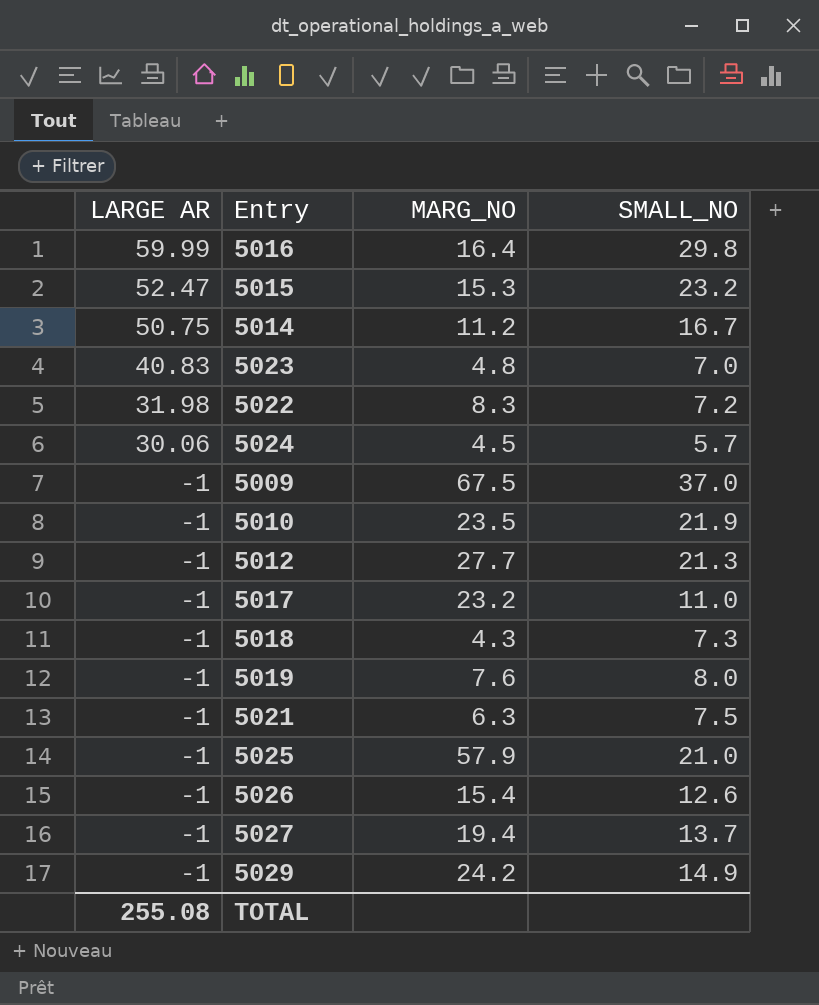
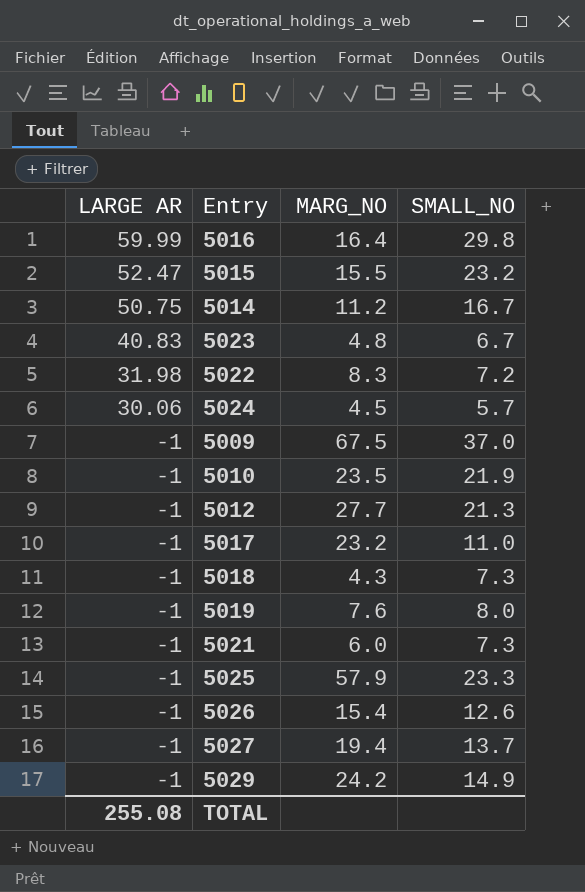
5015 | MARG_NO: 15.3 -> 15.5
5023 | SMALL_NO: 7.0 -> 6.7
5021 | MARG_NO: 6.3 -> 6.0
5021 | SMALL_NO: 7.5 -> 7.3
5025 | SMALL_NO: 21.0 -> 23.3

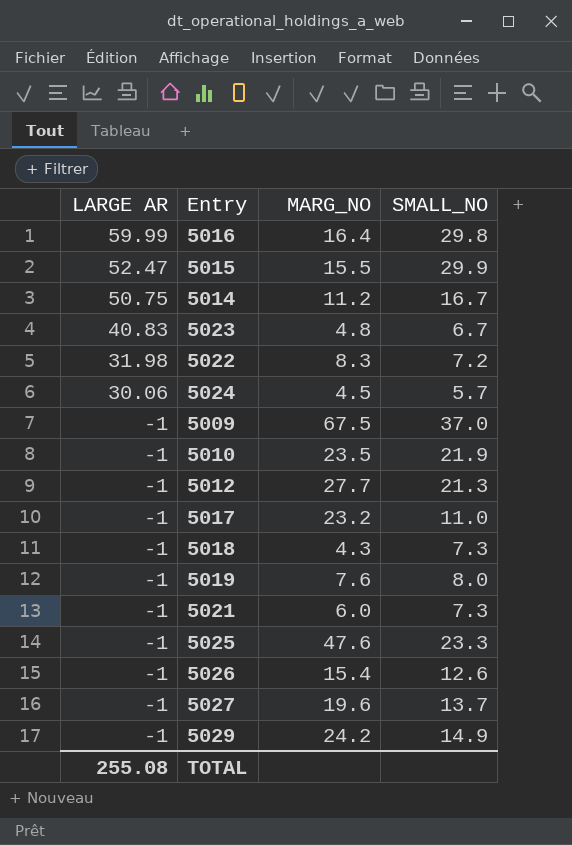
5015 | SMALL_NO: 23.2 -> 29.9
5025 | MARG_NO: 57.9 -> 47.6
5027 | MARG_NO: 19.4 -> 19.6

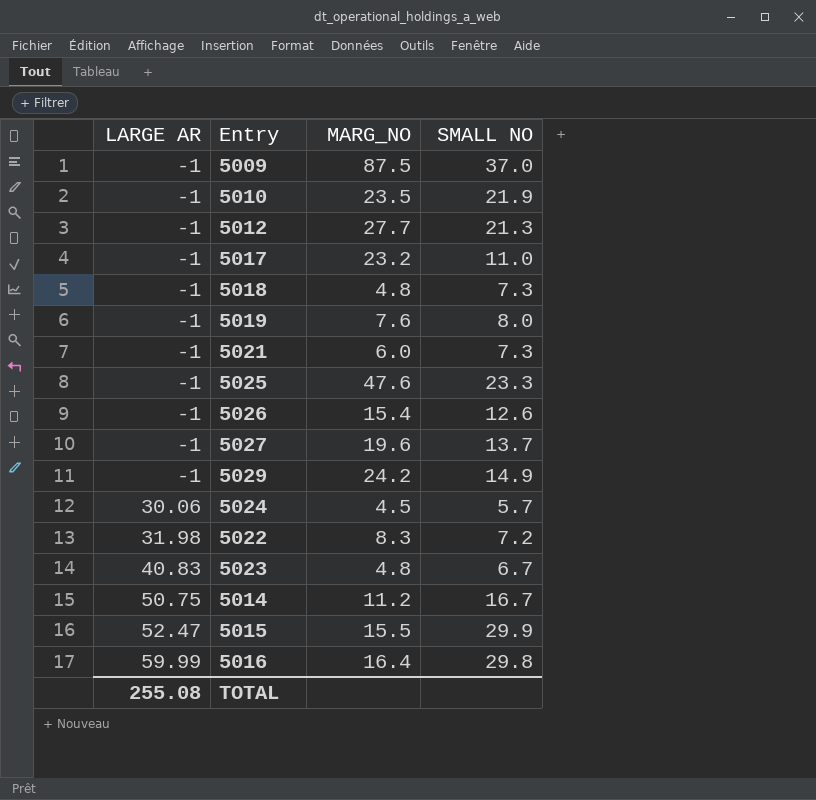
row order: LARGE AR descending -> LARGE AR ascending
column name: SMALL_NO -> SMALL NO
5009 | MARG_NO: 67.5 -> 87.5
5018 | MARG_NO: 4.3 -> 4.8

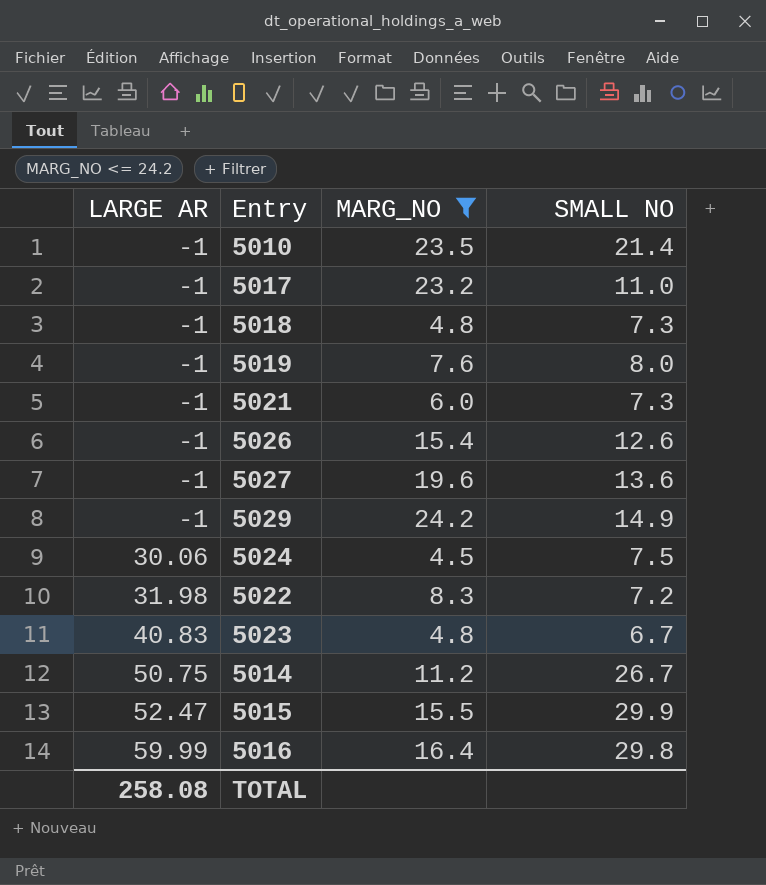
filter: none -> MARG_NO <= 24.2
5010 | SMALL NO: 21.9 -> 21.4
5027 | SMALL NO: 13.7 -> 13.6
5024 | SMALL NO: 5.7 -> 7.5
5014 | SMALL NO: 16.7 -> 26.7
TOTAL | LARGE AR: 255.08 -> 258.08

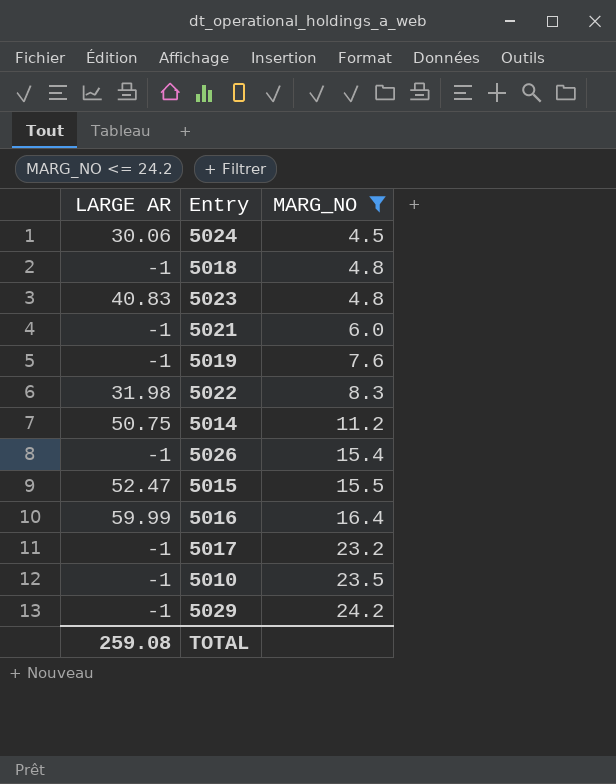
row order: LARGE AR ascending -> MARG_NO ascending
column SMALL NO | position: 4 -> none
row 5027: -1 | 19.6 | 13.6 -> none
TOTAL | LARGE AR: 258.08 -> 259.08

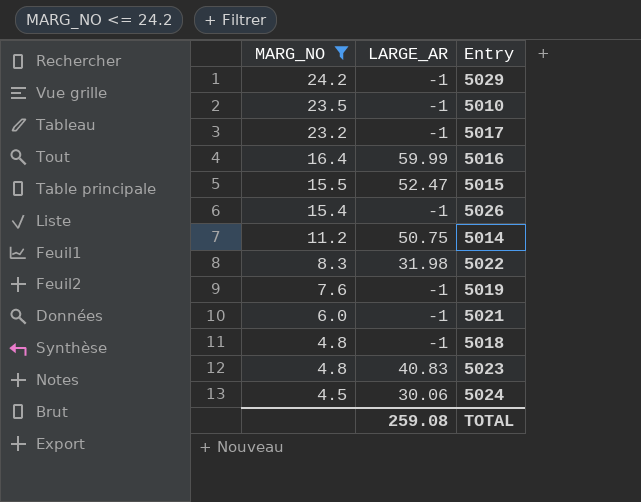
row order: MARG_NO ascending -> MARG_NO descending
column MARG_NO | position: 3 -> 1
column name: LARGE AR -> LARGE_AR

